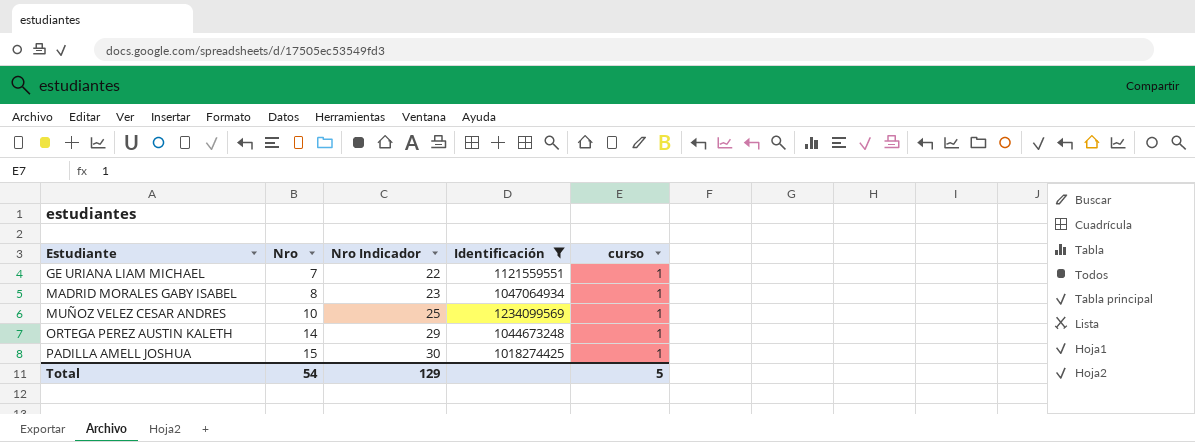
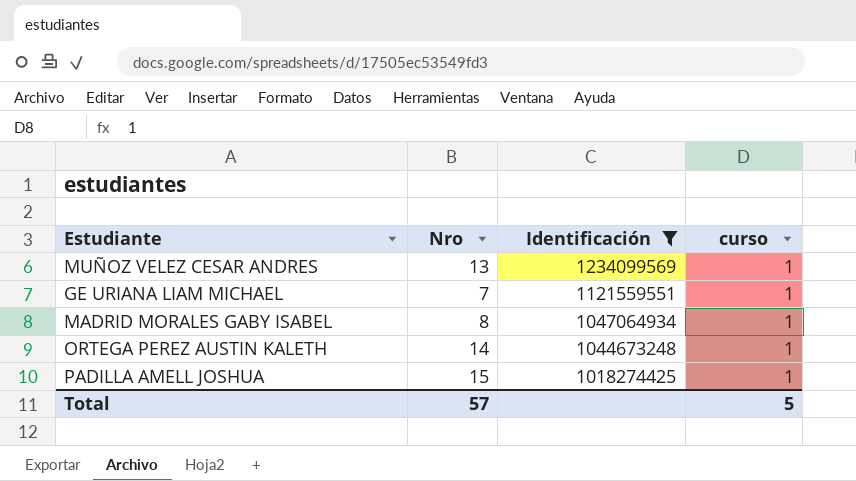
row order: Estudiante ascending -> Identificación descending
column Nro Indicador | formula: [Nro] + 15 -> none
MUÑOZ VELEZ CESAR ANDRES | Nro: 10 -> 13
Total | Nro: 54 -> 57

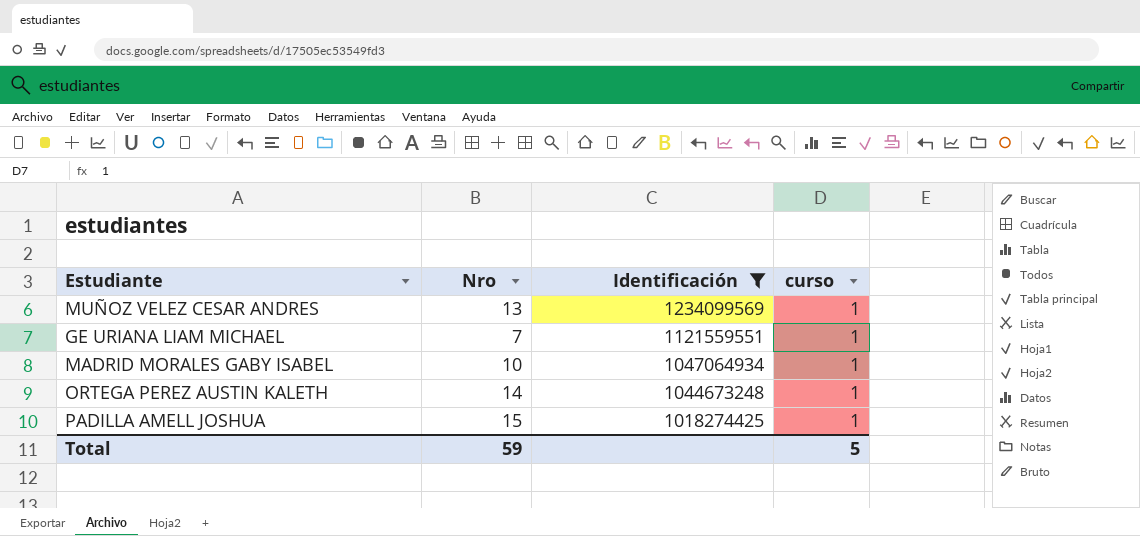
MADRID MORALES GABY ISABEL | Nro: 8 -> 10
Total | Nro: 57 -> 59

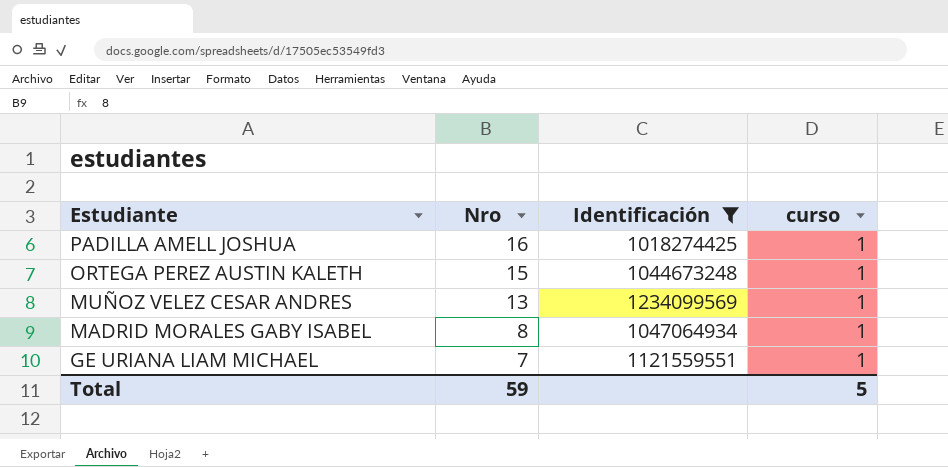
row order: Identificación descending -> Estudiante descending
PADILLA AMELL JOSHUA | Nro: 15 -> 16
ORTEGA PEREZ AUSTIN KALETH | Nro: 14 -> 15
MADRID MORALES GABY ISABEL | Nro: 10 -> 8

